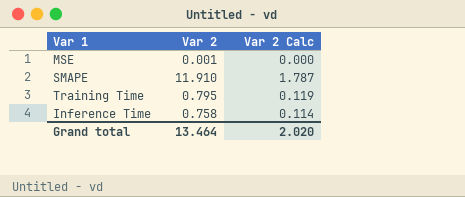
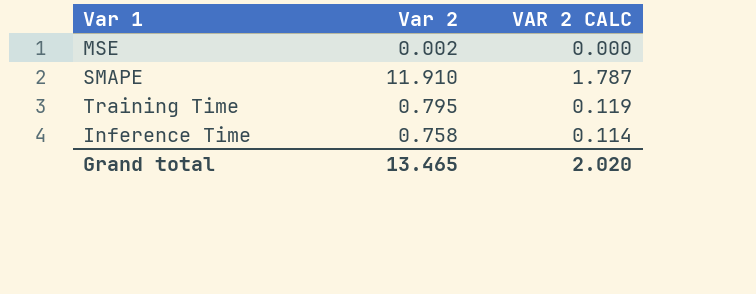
column name: Var 2 Calc -> VAR 2 CALC
MSE | Var 2: 0.001 -> 0.002
Grand total | Var 2: 13.464 -> 13.465

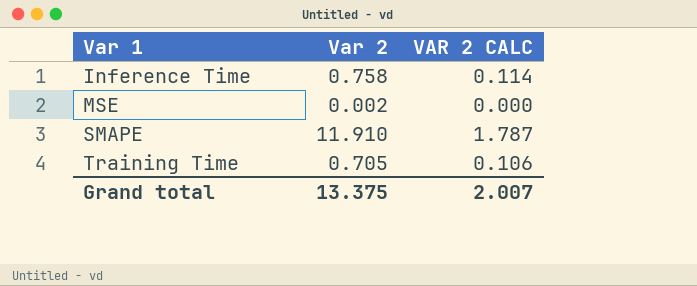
row order: none -> Var 1 ascending
Training Time | Var 2: 0.795 -> 0.705
Training Time | VAR 2 CALC: 0.119 -> 0.106
Grand total | Var 2: 13.465 -> 13.375
Grand total | VAR 2 CALC: 2.020 -> 2.007

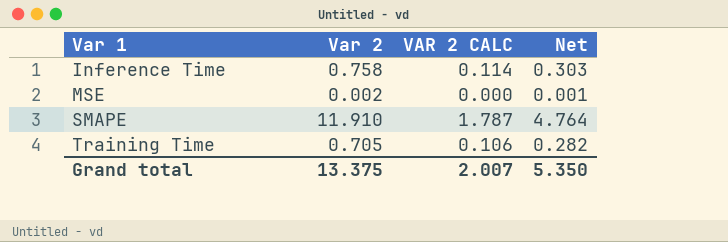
column Net | formula: none -> [Var 2] * 0.4

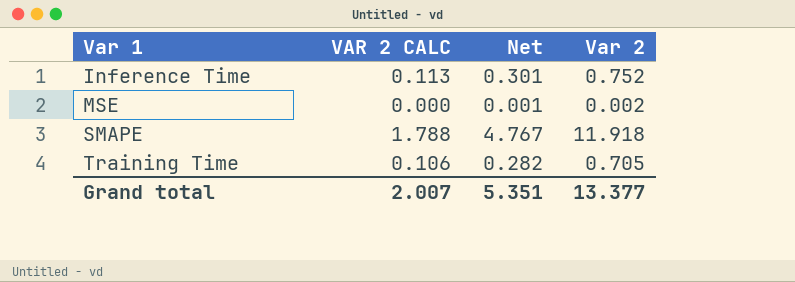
column Var 2 | position: 2 -> 4
Inference Time | VAR 2 CALC: 0.114 -> 0.113
Inference Time | Net: 0.303 -> 0.301
Inference Time | Var 2: 0.758 -> 0.752
SMAPE | VAR 2 CALC: 1.787 -> 1.788
SMAPE | Net: 4.764 -> 4.767
SMAPE | Var 2: 11.910 -> 11.918
Grand total | Net: 5.350 -> 5.351
Grand total | Var 2: 13.375 -> 13.377

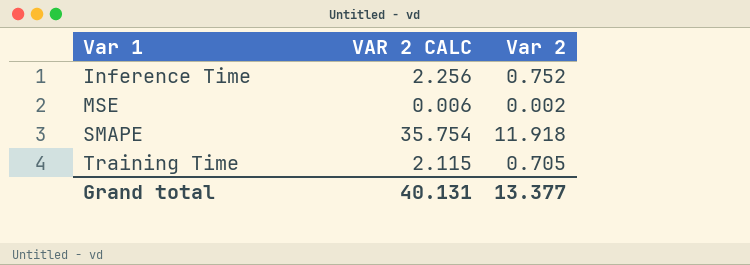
column Net | formula: [Var 2] * 0.4 -> none
column VAR 2 CALC | formula: [Var 2] * 0.15 -> [Var 2] * 3
Grand total | VAR 2 CALC: 2.007 -> 40.131

